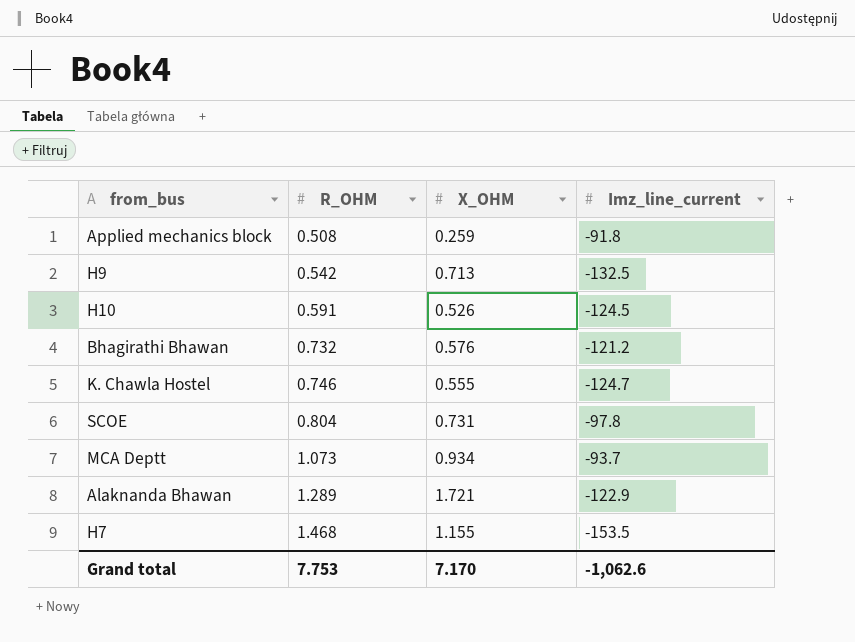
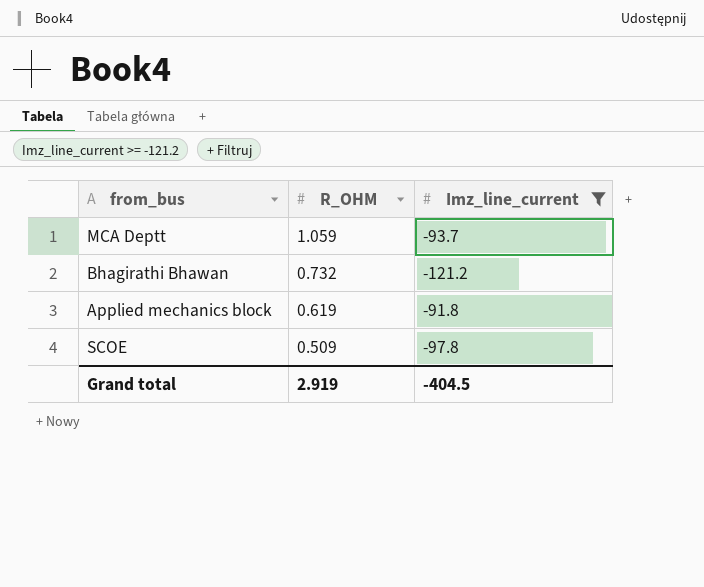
filter: none -> Imz_line_current >= -121.2
row order: R_OHM ascending -> R_OHM descending
column X_OHM | position: 3 -> none
MCA Deptt | R_OHM: 1.073 -> 1.059
Applied mechanics block | R_OHM: 0.508 -> 0.619
SCOE | R_OHM: 0.804 -> 0.509
Grand total | R_OHM: 7.753 -> 2.919
Grand total | Imz_line_current: -1,062.6 -> -404.5

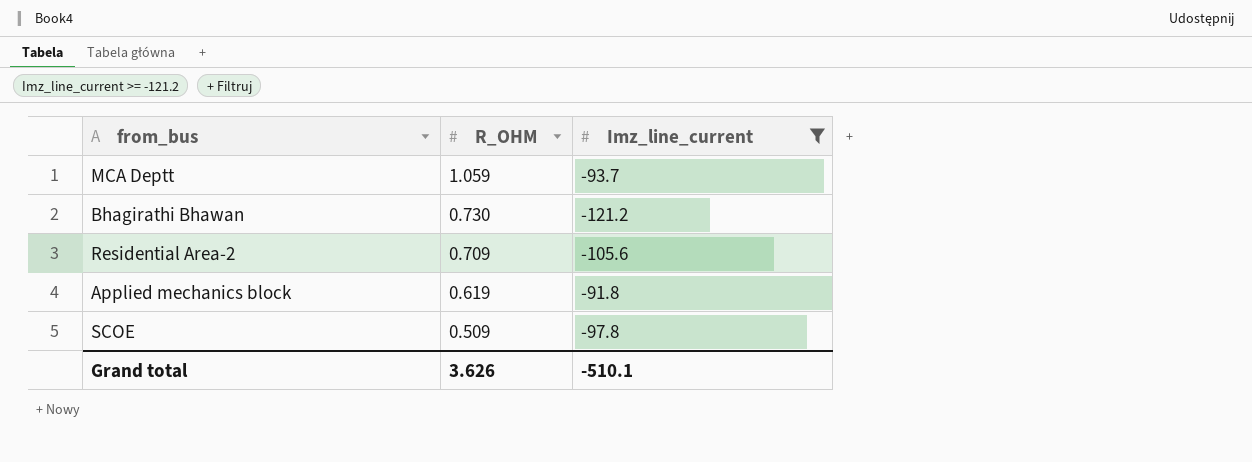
Bhagirathi Bhawan | R_OHM: 0.732 -> 0.730
row Residential Area-2: none -> 0.709 | -105.6
Grand total | R_OHM: 2.919 -> 3.626
Grand total | Imz_line_current: -404.5 -> -510.1

